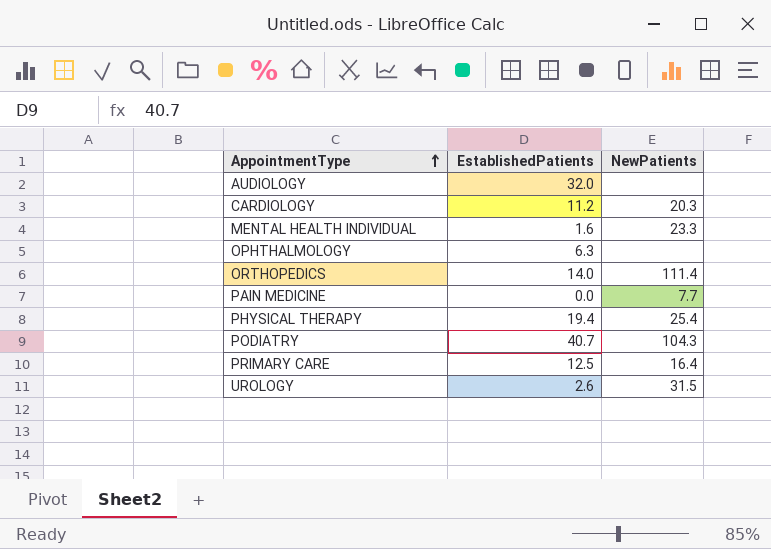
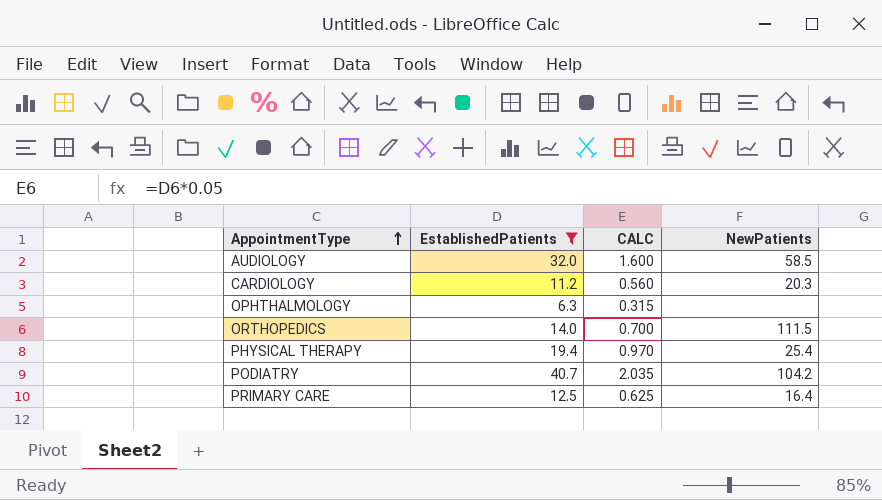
filter: none -> EstablishedPatients >= 6.3
column CALC | formula: none -> [EstablishedPatients] * 0.05
AUDIOLOGY | NewPatients: none -> 58.5
ORTHOPEDICS | NewPatients: 111.4 -> 111.5
PODIATRY | NewPatients: 104.3 -> 104.2

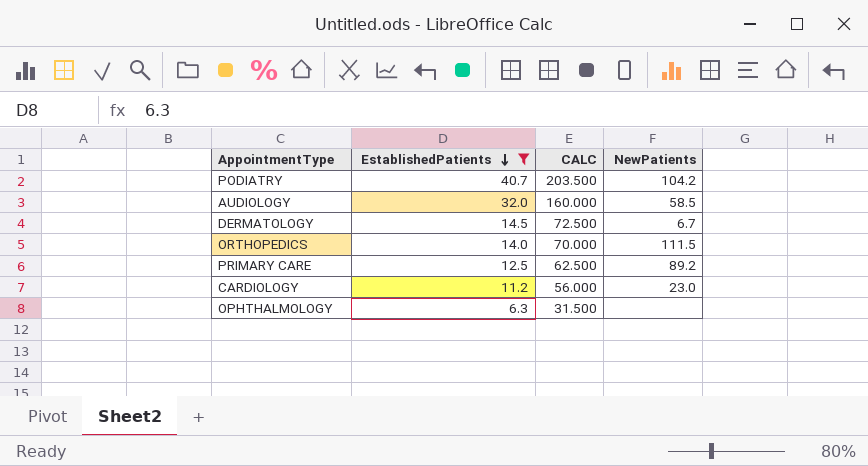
row order: AppointmentType ascending -> EstablishedPatients descending
column CALC | formula: [EstablishedPatients] * 0.05 -> [EstablishedPatients] * 5
row PHYSICAL THERAPY: 19.4 | 0.970 | 25.4 -> none
row DERMATOLOGY: none -> 14.5 | 72.500 | 6.7
PRIMARY CARE | NewPatients: 16.4 -> 89.2
CARDIOLOGY | NewPatients: 20.3 -> 23.0

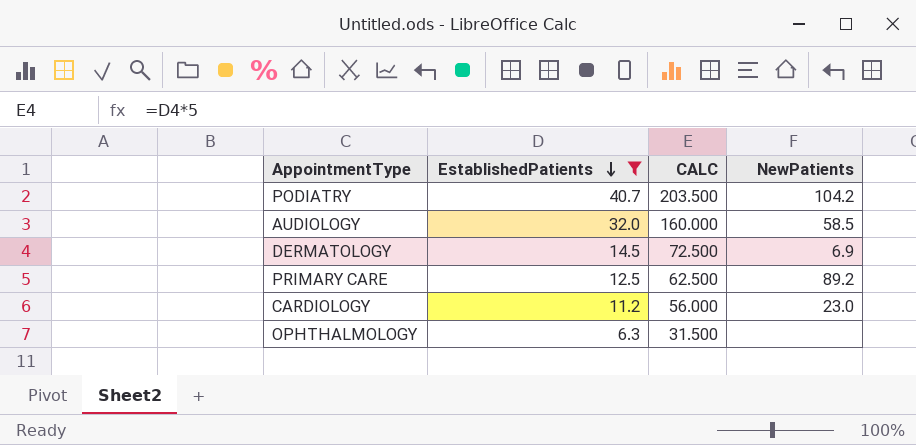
row ORTHOPEDICS: 14.0 | 70.000 | 111.5 -> none
DERMATOLOGY | NewPatients: 6.7 -> 6.9

